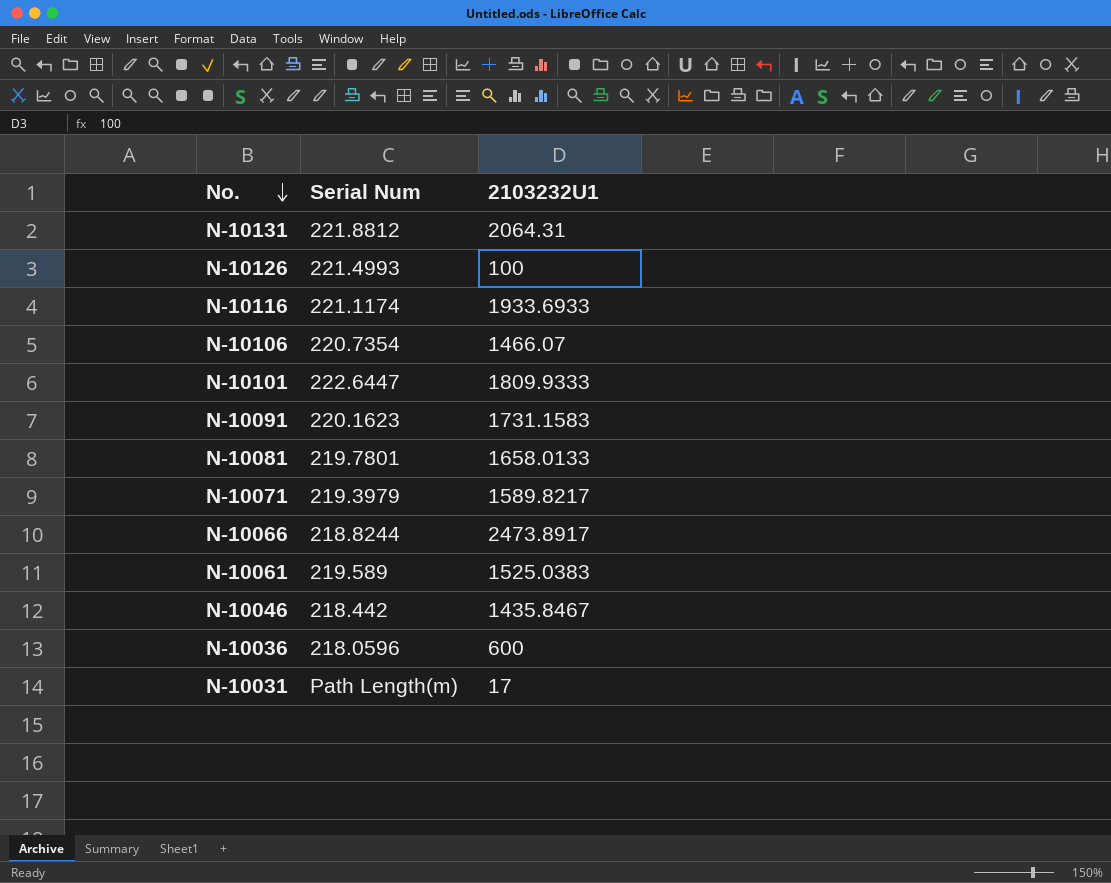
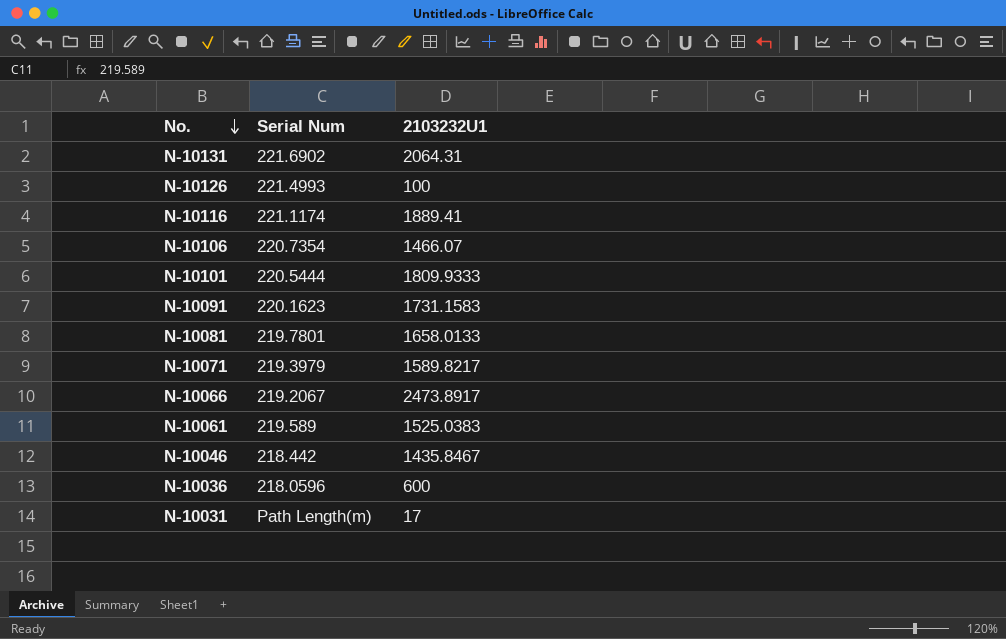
N-10131 | Serial Num: 221.8812 -> 221.6902
N-10116 | 2103232U1: 1933.6933 -> 1889.41
N-10101 | Serial Num: 222.6447 -> 220.5444
N-10066 | Serial Num: 218.8244 -> 219.2067

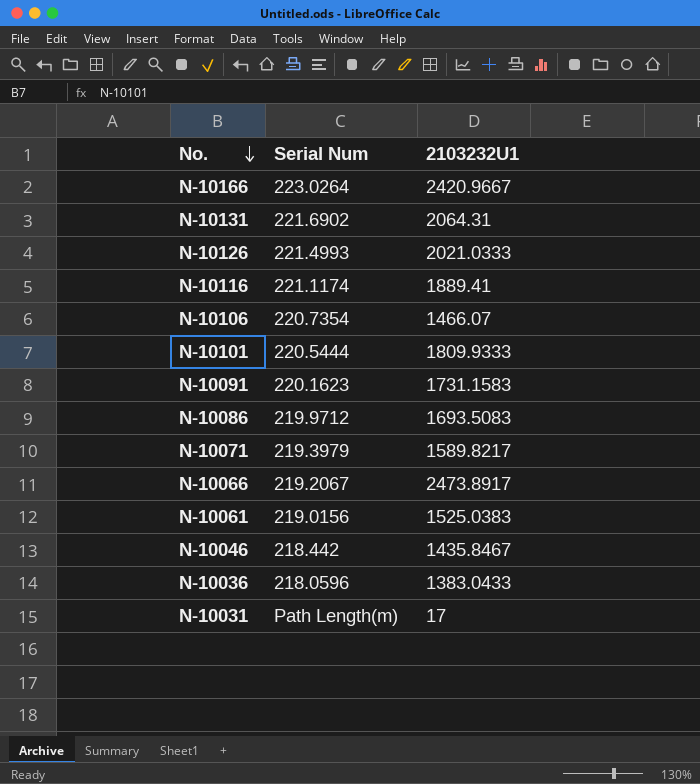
row N-10081: 219.7801 | 1658.0133 -> none
row N-10166: none -> 223.0264 | 2420.9667
N-10126 | 2103232U1: 100 -> 2021.0333
row N-10086: none -> 219.9712 | 1693.5083
N-10061 | Serial Num: 219.589 -> 219.0156
N-10036 | 2103232U1: 600 -> 1383.0433

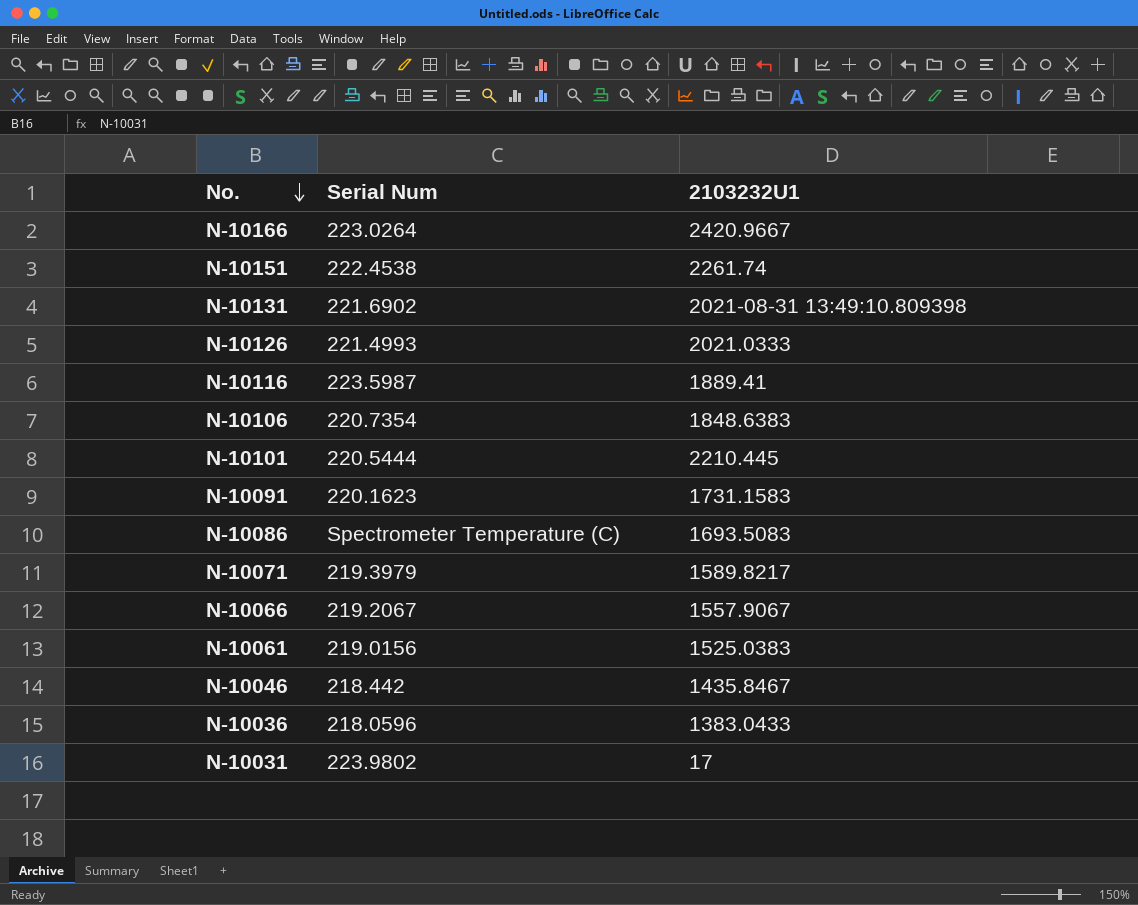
row N-10151: none -> 222.4538 | 2261.74
N-10131 | 2103232U1: 2064.31 -> 2021-08-31 13:49:10.809398
N-10116 | Serial Num: 221.1174 -> 223.5987
N-10106 | 2103232U1: 1466.07 -> 1848.6383
N-10101 | 2103232U1: 1809.9333 -> 2210.445
N-10086 | Serial Num: 219.9712 -> Spectrometer Temperature (C)
N-10066 | 2103232U1: 2473.8917 -> 1557.9067
N-10031 | Serial Num: Path Length(m) -> 223.9802

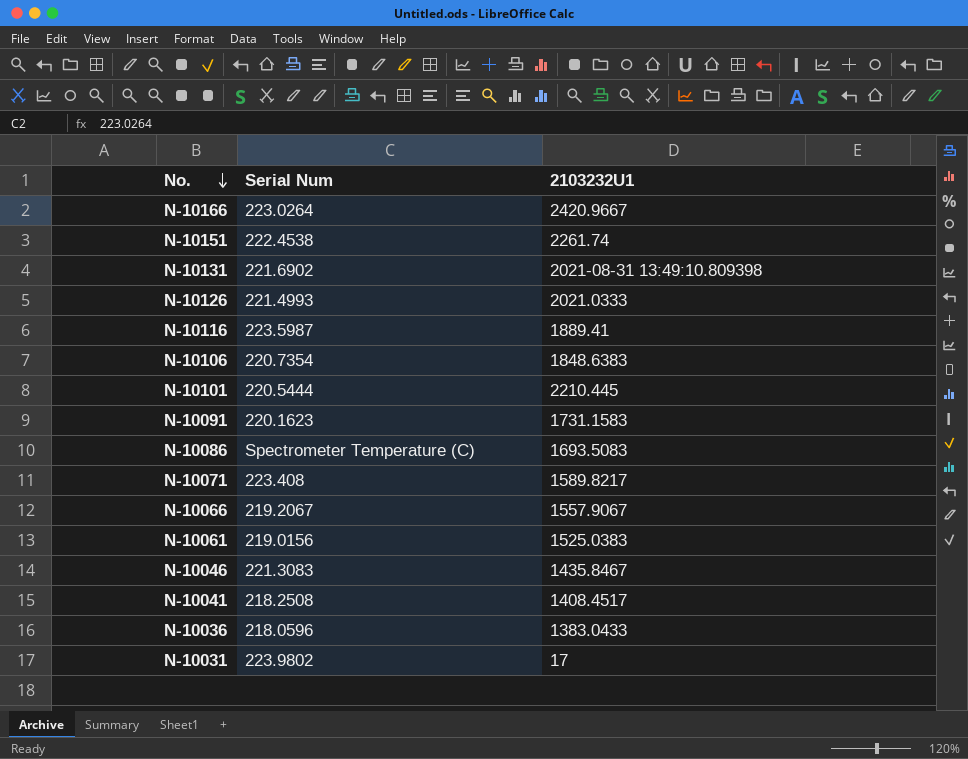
N-10071 | Serial Num: 219.3979 -> 223.408
N-10046 | Serial Num: 218.442 -> 221.3083
row N-10041: none -> 218.2508 | 1408.4517

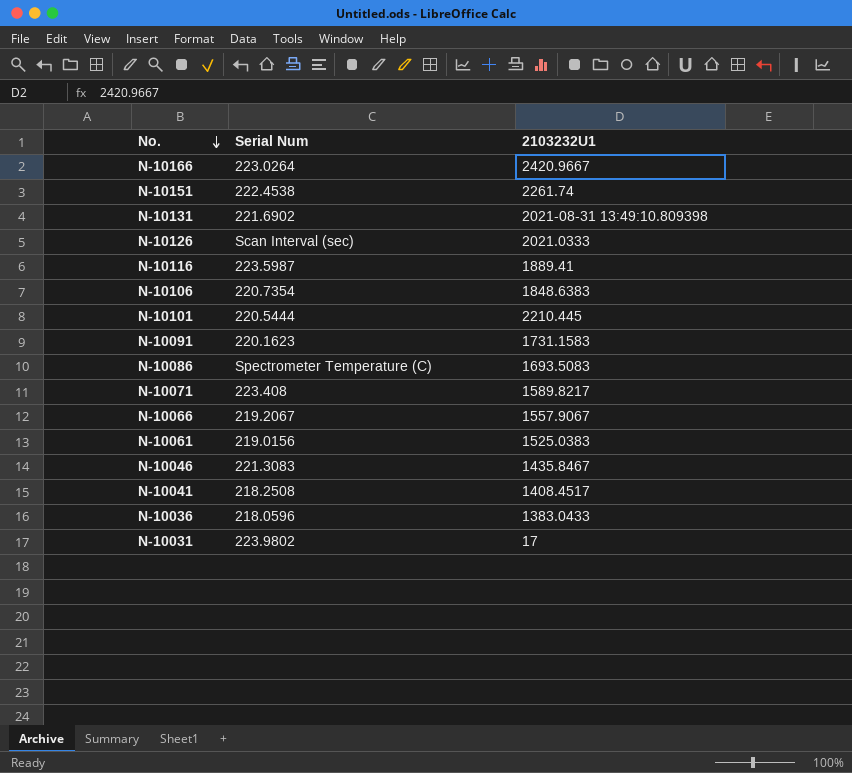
N-10126 | Serial Num: 221.4993 -> Scan Interval (sec)

